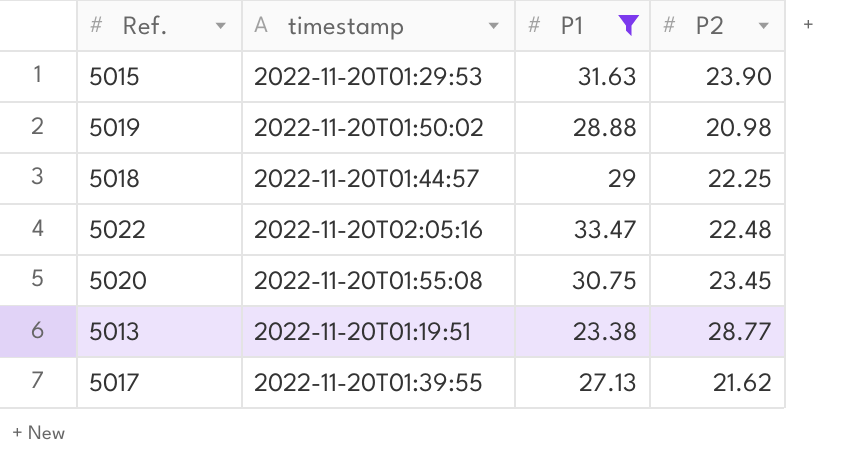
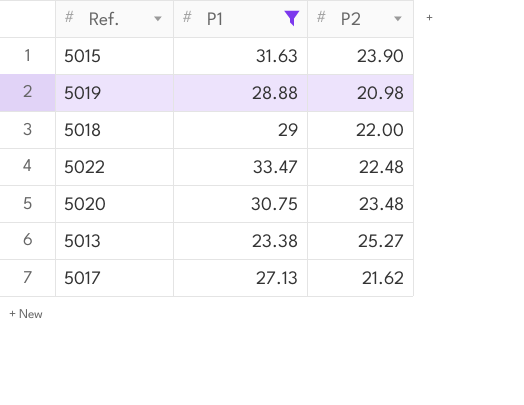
column timestamp | position: 2 -> none
5018 | P2: 22.25 -> 22.00
5020 | P2: 23.45 -> 23.48
5013 | P2: 28.77 -> 25.27

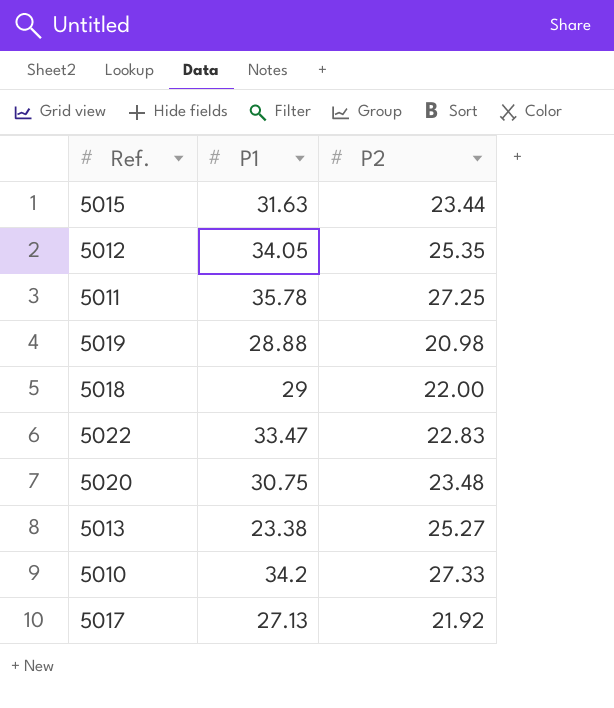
filter: P1 <= 33.47 -> none
5015 | P2: 23.90 -> 23.44
5022 | P2: 22.48 -> 22.83
5017 | P2: 21.62 -> 21.92

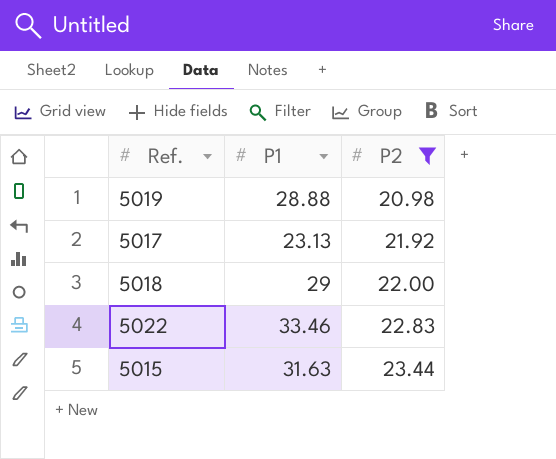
filter: none -> P2 <= 23.44
row order: none -> P2 ascending
5017 | P1: 27.13 -> 23.13
5022 | P1: 33.47 -> 33.46

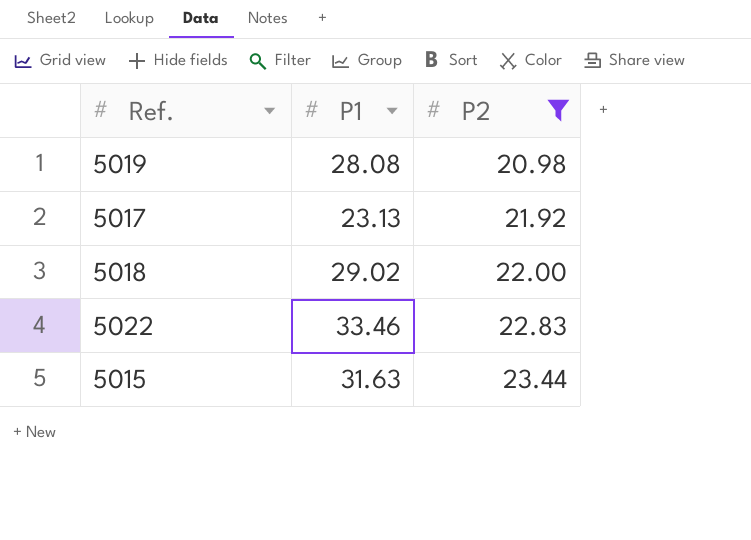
5019 | P1: 28.88 -> 28.08
5018 | P1: 29 -> 29.02

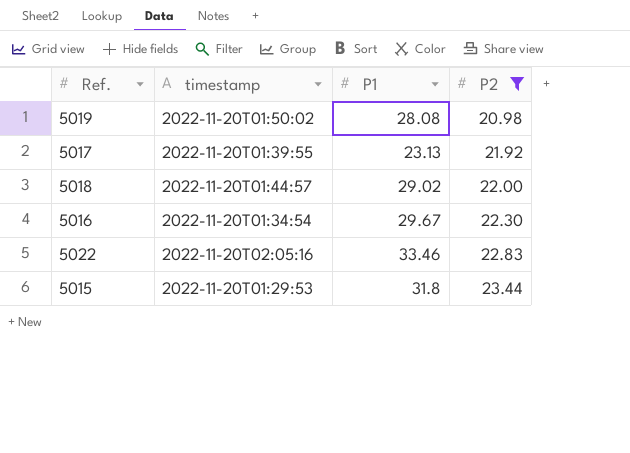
column timestamp | position: none -> 2
row 5016: none -> 2022-11-20T01:34:54 | 29.67 | 22.30
5015 | P1: 31.63 -> 31.8

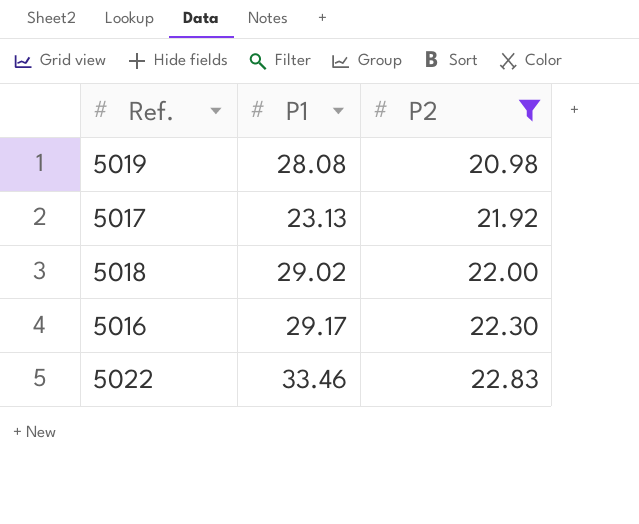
column timestamp | position: 2 -> none
row 5015: 2022-11-20T01:29:53 | 31.8 | 23.44 -> none
5016 | P1: 29.67 -> 29.17

